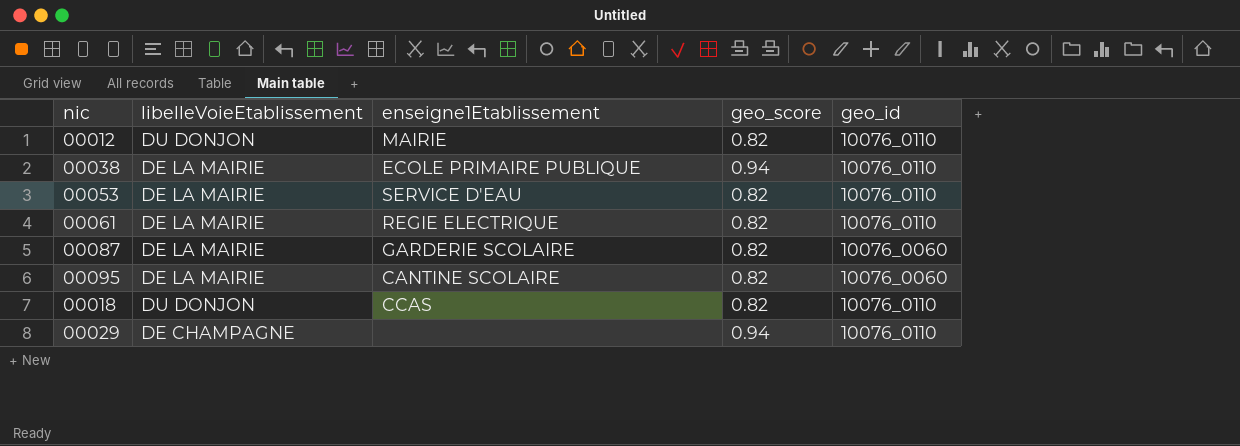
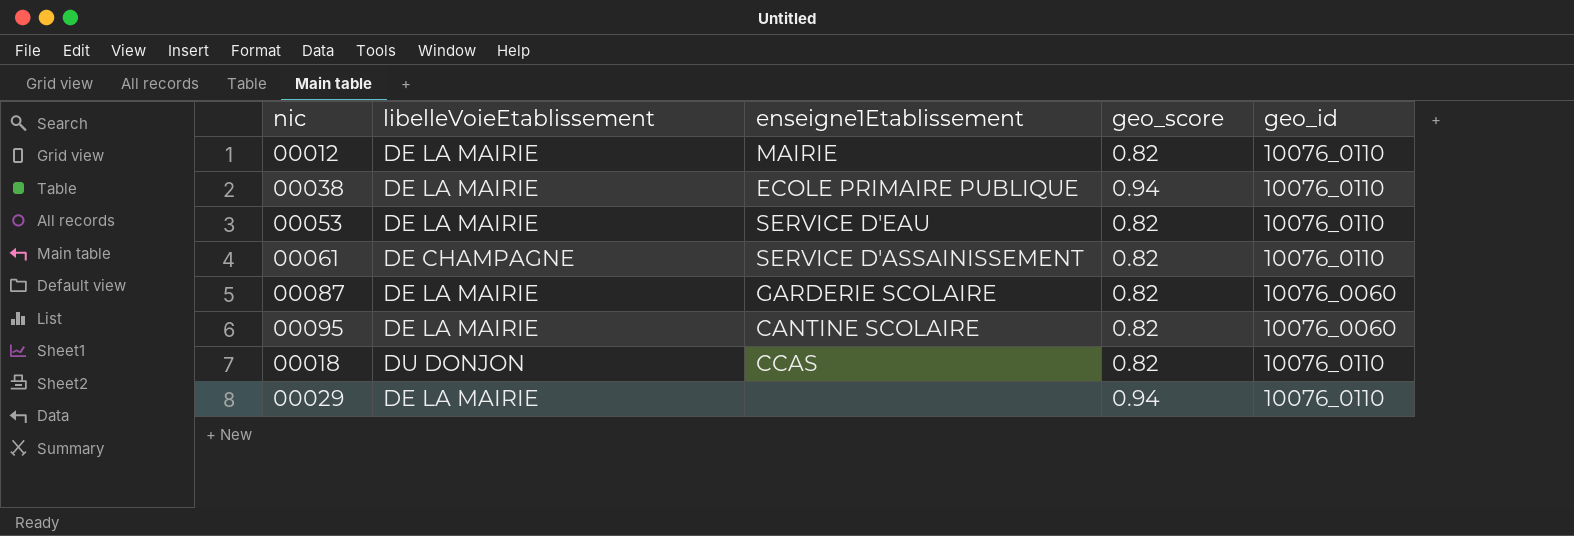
00012 | libelleVoieEtablissement: DU DONJON -> DE LA MAIRIE
00061 | libelleVoieEtablissement: DE LA MAIRIE -> DE CHAMPAGNE
00061 | enseigne1Etablissement: REGIE ELECTRIQUE -> SERVICE D'ASSAINISSEMENT
00029 | libelleVoieEtablissement: DE CHAMPAGNE -> DE LA MAIRIE

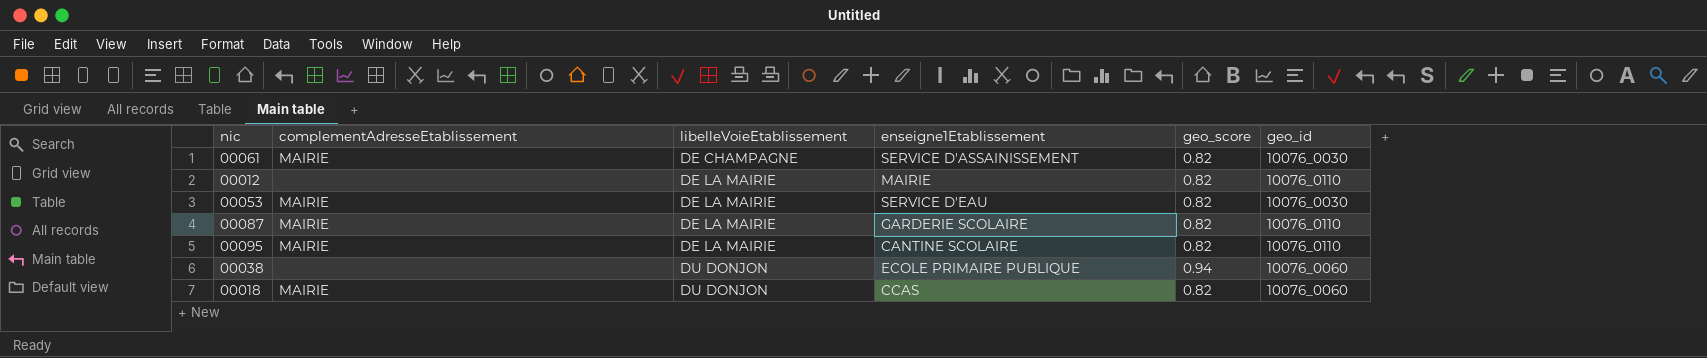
row order: none -> libelleVoieEtablissement ascending
column complementAdresseEtablissement | position: none -> 2
row 00029: DE LA MAIRIE | none | 0.94 | 10076_0110 -> none
00061 | geo_id: 10076_0110 -> 10076_0030
00053 | geo_id: 10076_0110 -> 10076_0030
00087 | geo_id: 10076_0060 -> 10076_0110
00095 | geo_id: 10076_0060 -> 10076_0110
00038 | libelleVoieEtablissement: DE LA MAIRIE -> DU DONJON
00038 | geo_id: 10076_0110 -> 10076_0060
00018 | geo_id: 10076_0110 -> 10076_0060

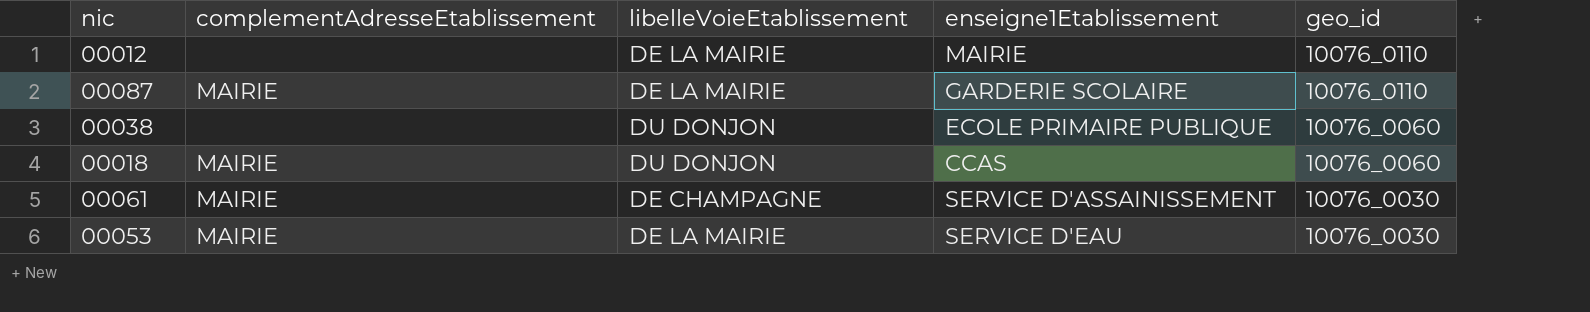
row order: libelleVoieEtablissement ascending -> geo_id descending
column geo_score | position: 5 -> none
row 00095: MAIRIE | DE LA MAIRIE | CANTINE SCOLAIRE | 0.82 | 10076_0110 -> none

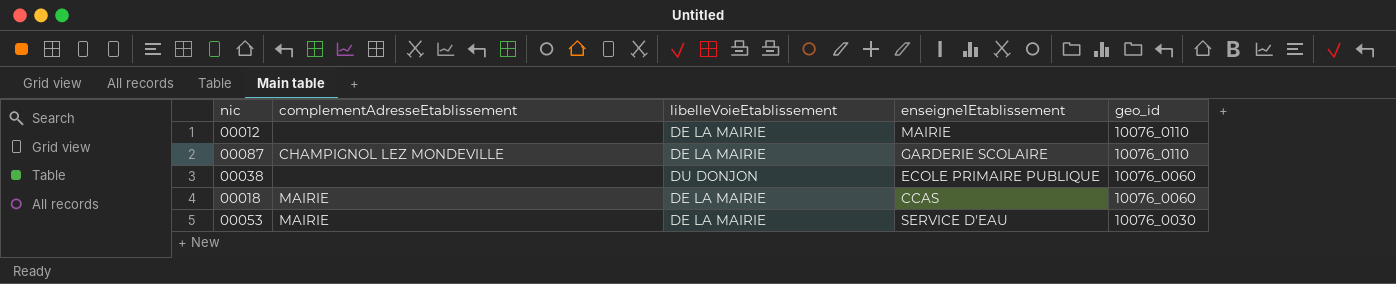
row 00061: MAIRIE | DE CHAMPAGNE | SERVICE D'ASSAINISSEMENT | 10076_0030 -> none
00087 | complementAdresseEtablissement: MAIRIE -> CHAMPIGNOL LEZ MONDEVILLE
00018 | libelleVoieEtablissement: DU DONJON -> DE LA MAIRIE

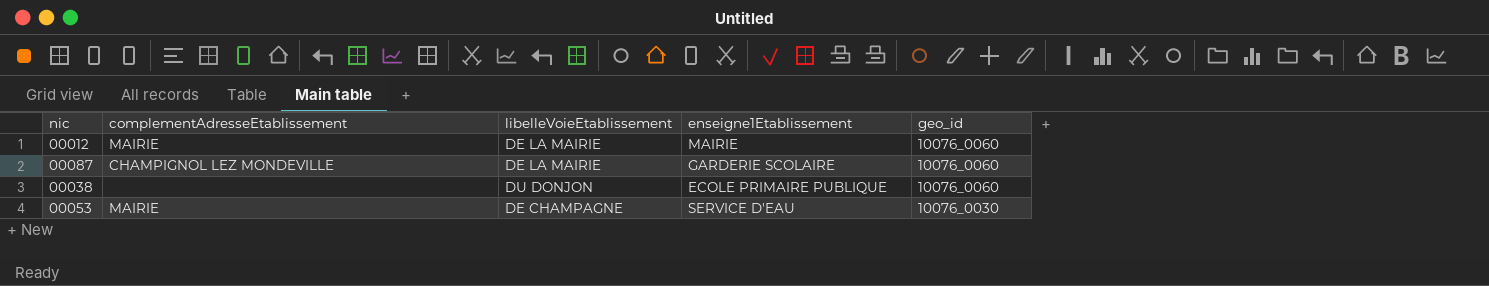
row 00018: MAIRIE | DE LA MAIRIE | CCAS | 10076_0060 -> none
00012 | complementAdresseEtablissement: none -> MAIRIE
00012 | geo_id: 10076_0110 -> 10076_0060
00087 | geo_id: 10076_0110 -> 10076_0060
00053 | libelleVoieEtablissement: DE LA MAIRIE -> DE CHAMPAGNE

